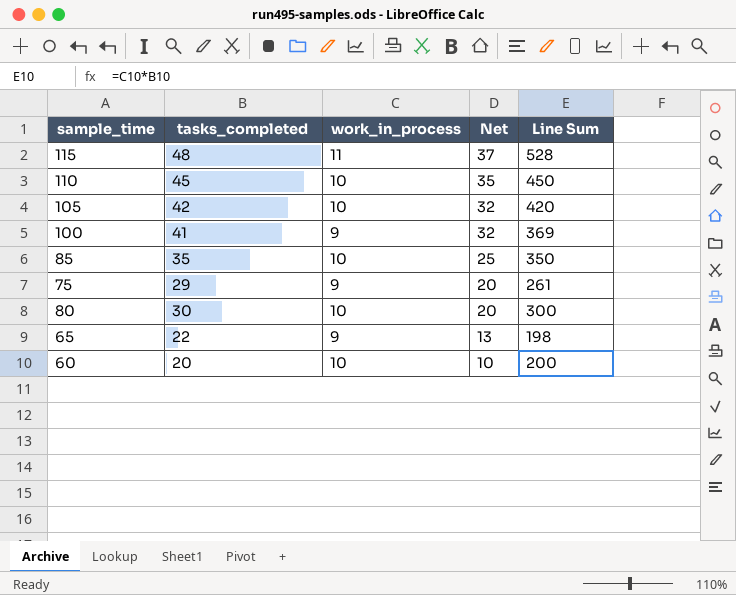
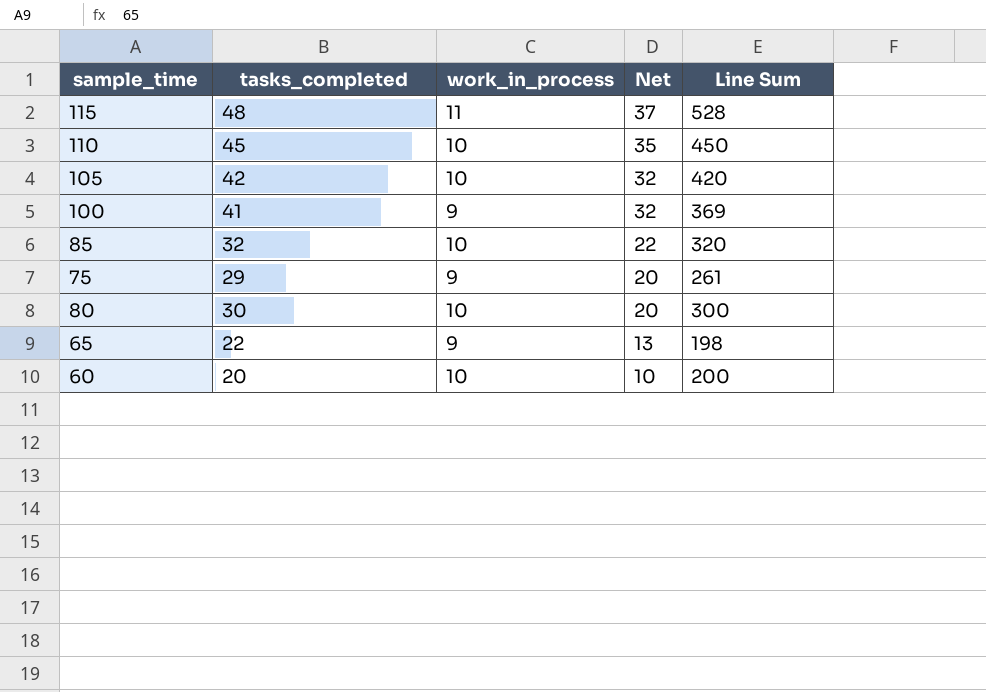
85 | tasks_completed: 35 -> 32
85 | Net: 25 -> 22
85 | Line Sum: 350 -> 320

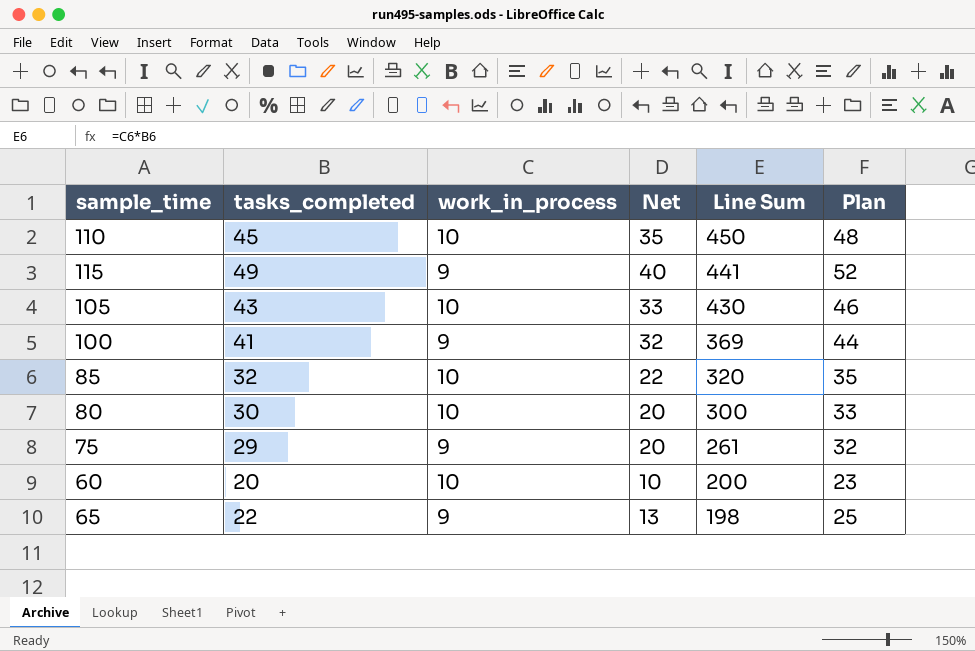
row order: Net descending -> Line Sum descending
column Plan | formula: none -> [tasks_completed] + 3
115 | tasks_completed: 48 -> 49
115 | work_in_process: 11 -> 9
115 | Net: 37 -> 40
115 | Line Sum: 528 -> 441
105 | tasks_completed: 42 -> 43
105 | Net: 32 -> 33
105 | Line Sum: 420 -> 430

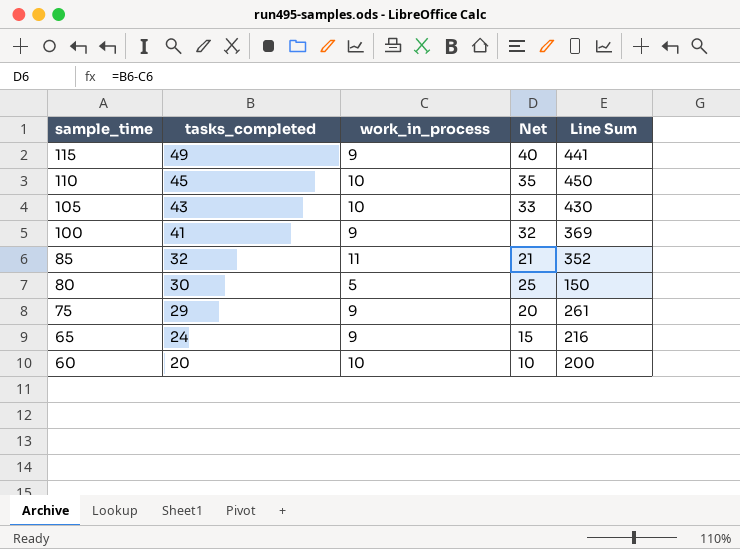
row order: Line Sum descending -> sample_time descending
column Plan | formula: [tasks_completed] + 3 -> none
85 | work_in_process: 10 -> 11
85 | Net: 22 -> 21
85 | Line Sum: 320 -> 352
80 | work_in_process: 10 -> 5
80 | Net: 20 -> 25
80 | Line Sum: 300 -> 150
65 | tasks_completed: 22 -> 24
65 | Net: 13 -> 15
65 | Line Sum: 198 -> 216

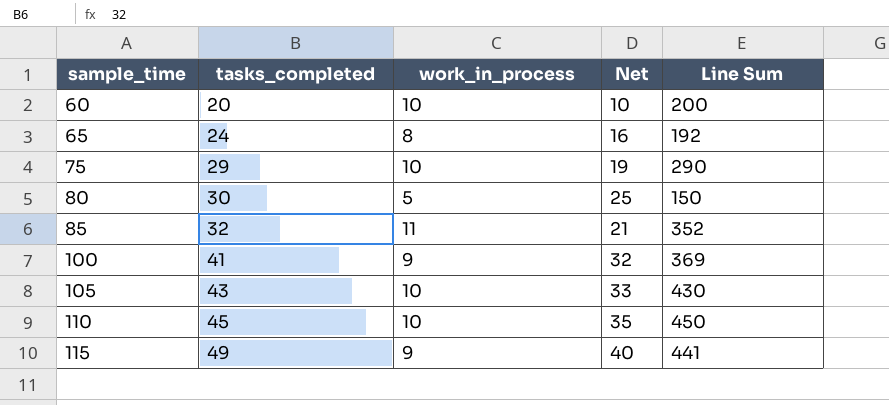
row order: sample_time descending -> sample_time ascending
65 | work_in_process: 9 -> 8
65 | Net: 15 -> 16
65 | Line Sum: 216 -> 192
75 | work_in_process: 9 -> 10
75 | Net: 20 -> 19
75 | Line Sum: 261 -> 290

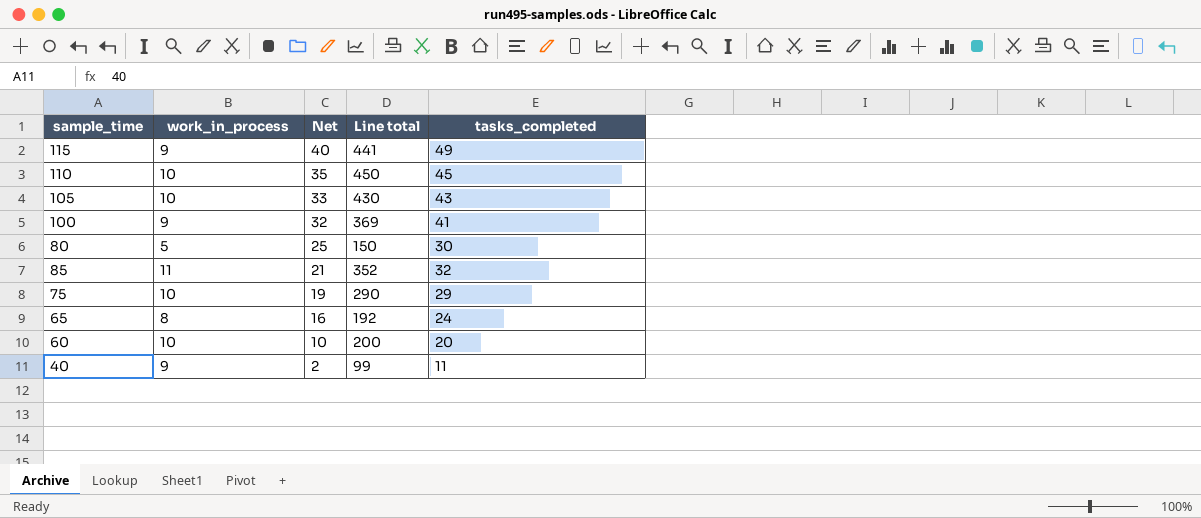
row order: sample_time ascending -> Net descending
column name: Line Sum -> Line total
column tasks_completed | position: 2 -> 5
row 40: none -> 9 | 2 | 99 | 11

